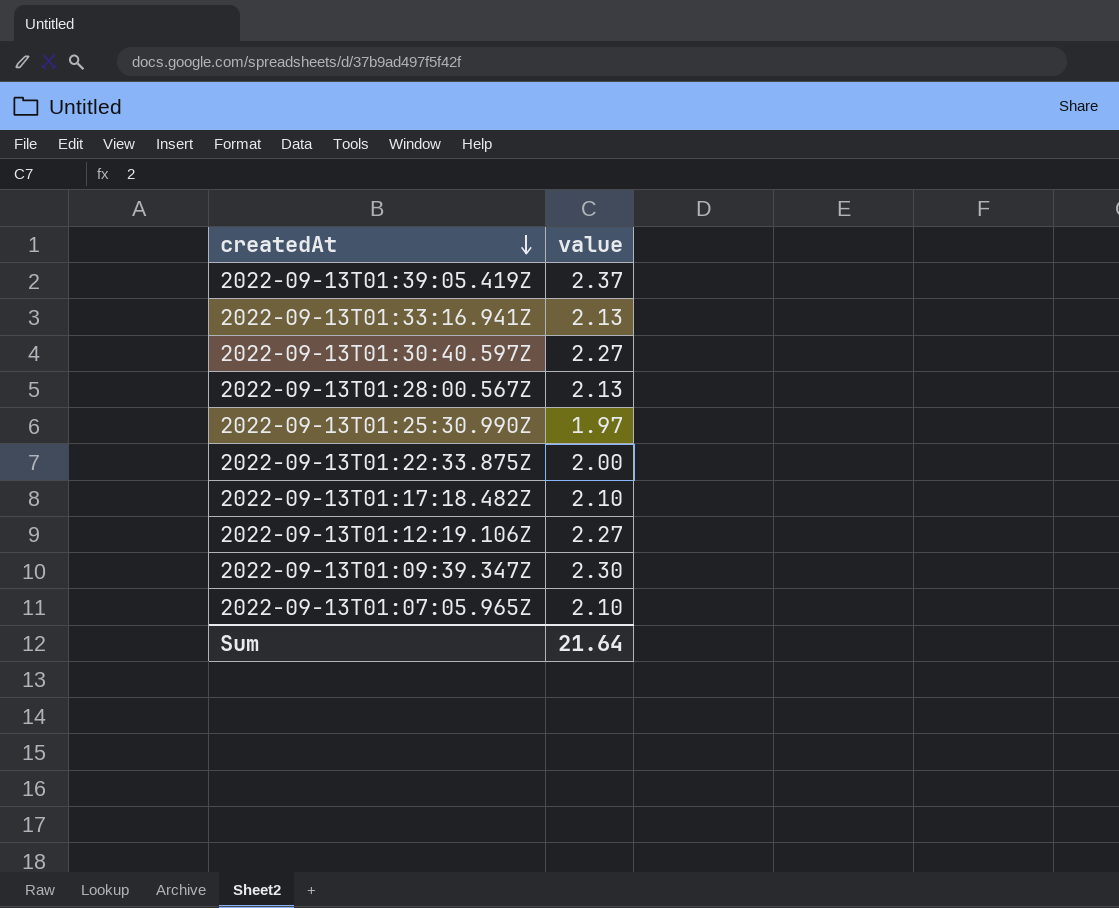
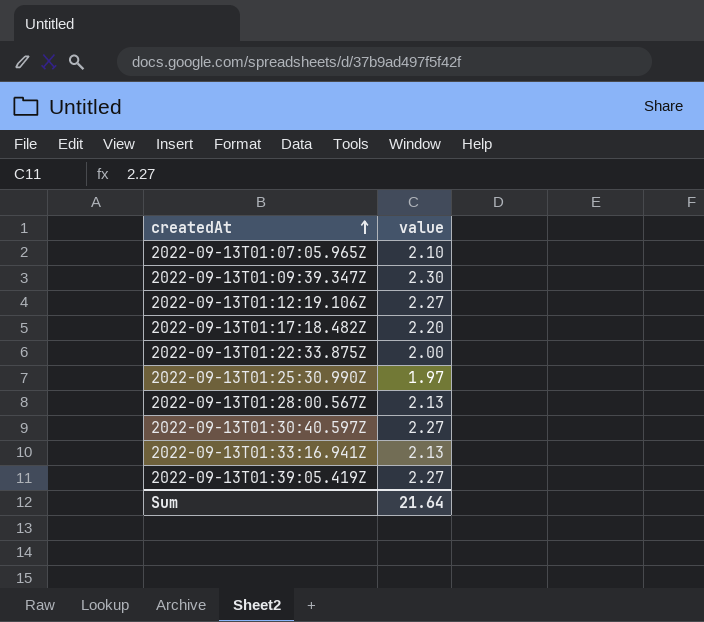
row order: createdAt descending -> createdAt ascending
2022-09-13T01:17:18.482Z | value: 2.10 -> 2.20
2022-09-13T01:39:05.419Z | value: 2.37 -> 2.27

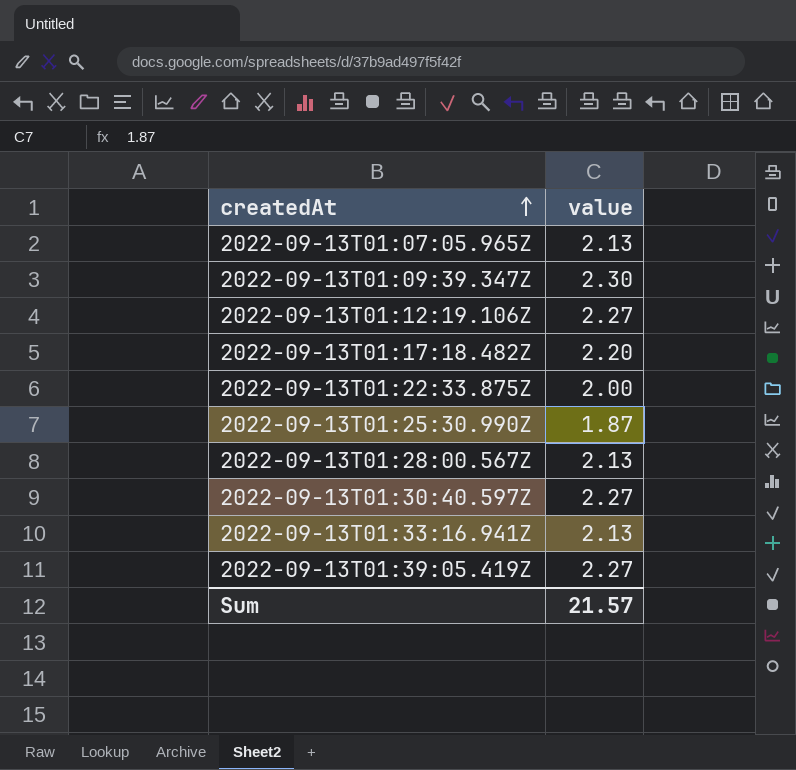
2022-09-13T01:07:05.965Z | value: 2.10 -> 2.13
2022-09-13T01:25:30.990Z | value: 1.97 -> 1.87
Sum | value: 21.64 -> 21.57

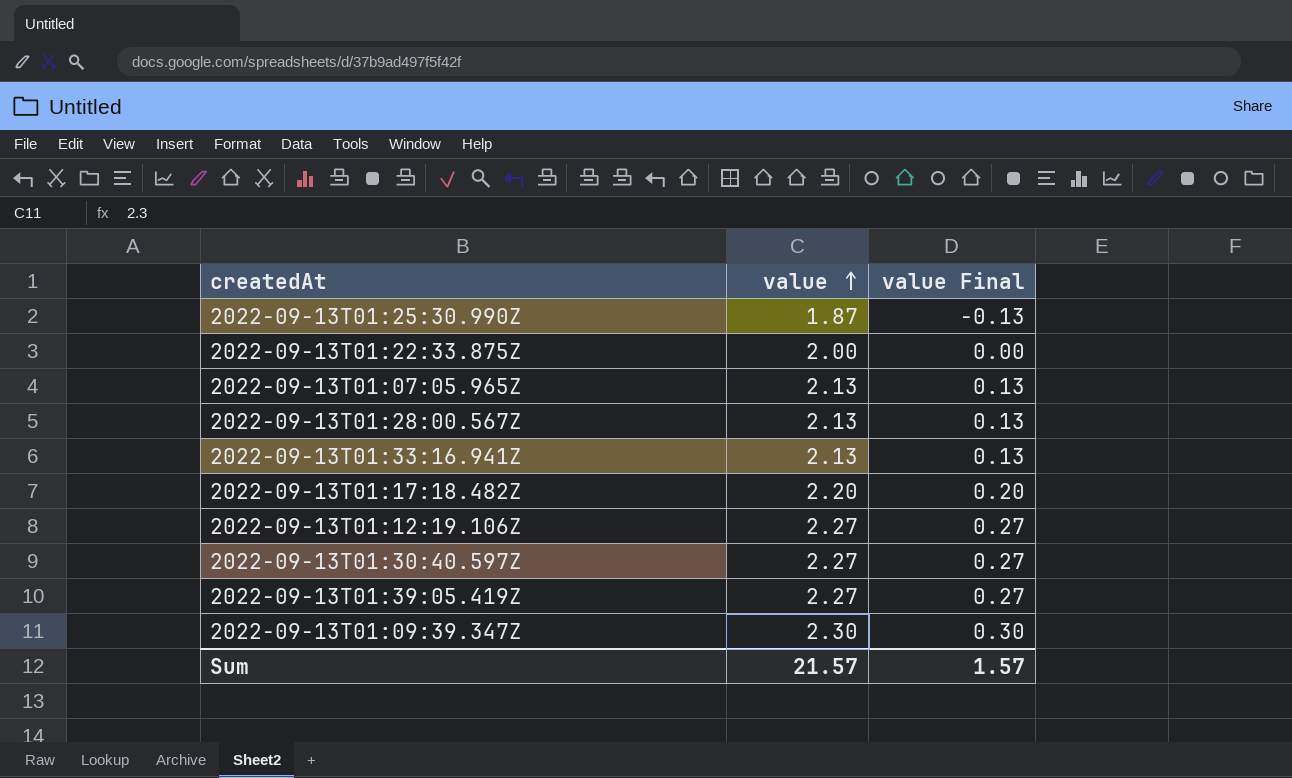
row order: createdAt ascending -> value ascending
column value Final | formula: none -> [value] - 2

